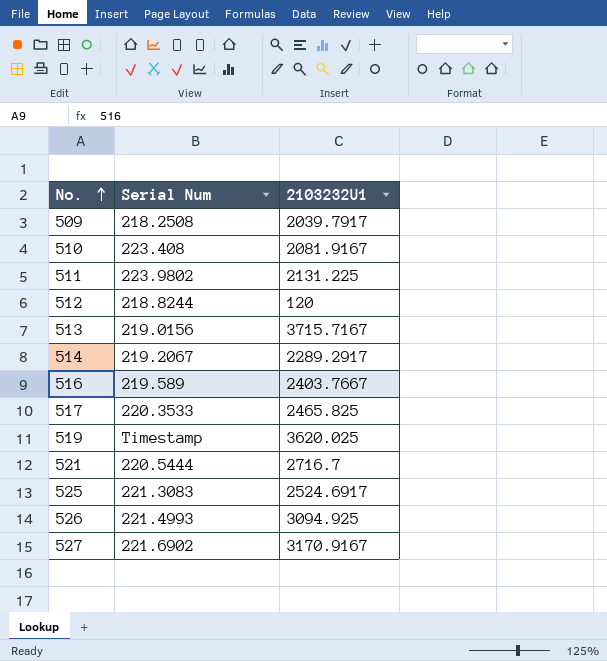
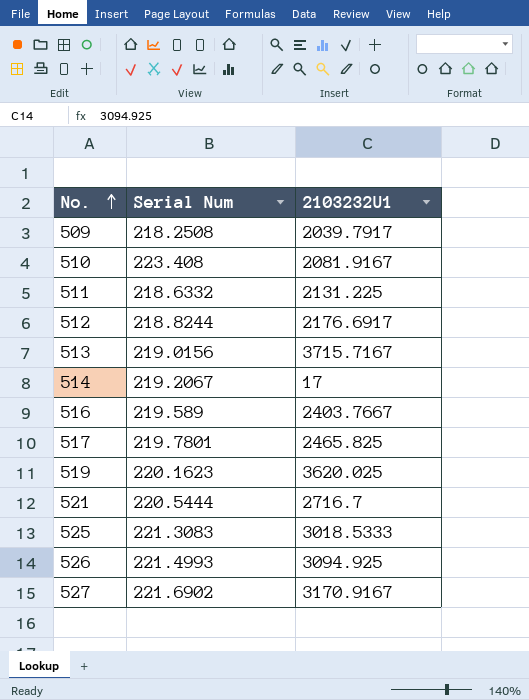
511 | Serial Num: 223.9802 -> 218.6332
512 | 2103232U1: 120 -> 2176.6917
514 | 2103232U1: 2289.2917 -> 17
517 | Serial Num: 220.3533 -> 219.7801
519 | Serial Num: Timestamp -> 220.1623
525 | 2103232U1: 2524.6917 -> 3018.5333

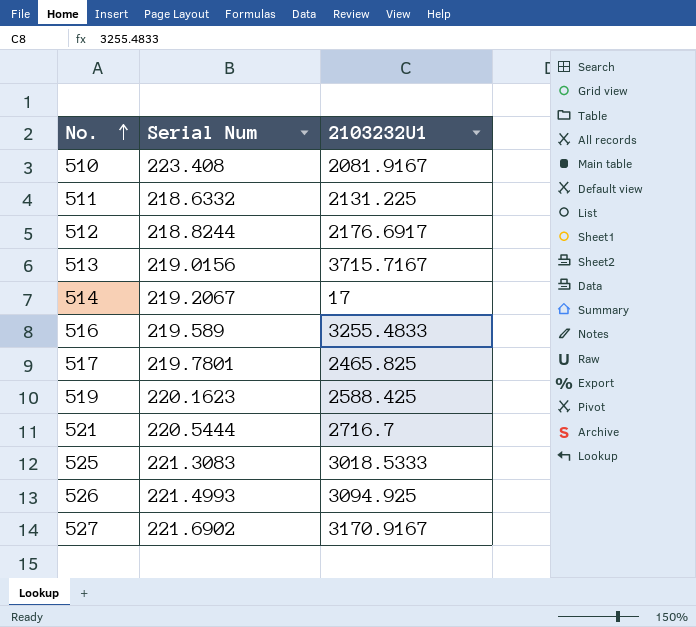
row 509: 218.2508 | 2039.7917 -> none
516 | 2103232U1: 2403.7667 -> 3255.4833
519 | 2103232U1: 3620.025 -> 2588.425

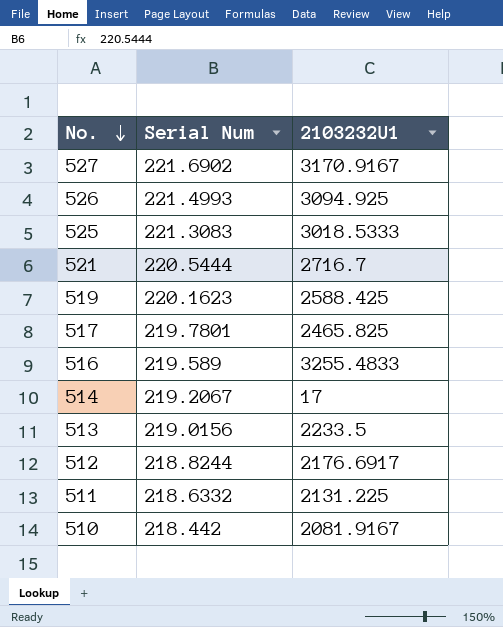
row order: No. ascending -> No. descending
513 | 2103232U1: 3715.7167 -> 2233.5
510 | Serial Num: 223.408 -> 218.442

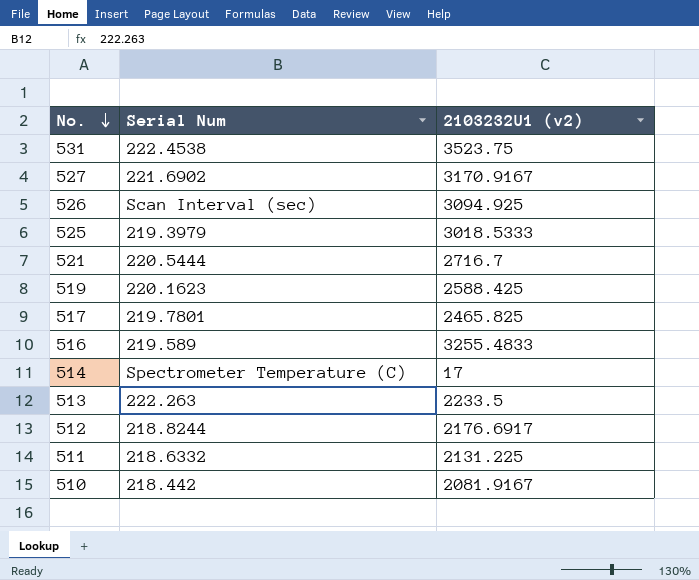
column name: 2103232U1 -> 2103232U1 (v2)
row 531: none -> 222.4538 | 3523.75
526 | Serial Num: 221.4993 -> Scan Interval (sec)
525 | Serial Num: 221.3083 -> 219.3979
514 | Serial Num: 219.2067 -> Spectrometer Temperature (C)
513 | Serial Num: 219.0156 -> 222.263

